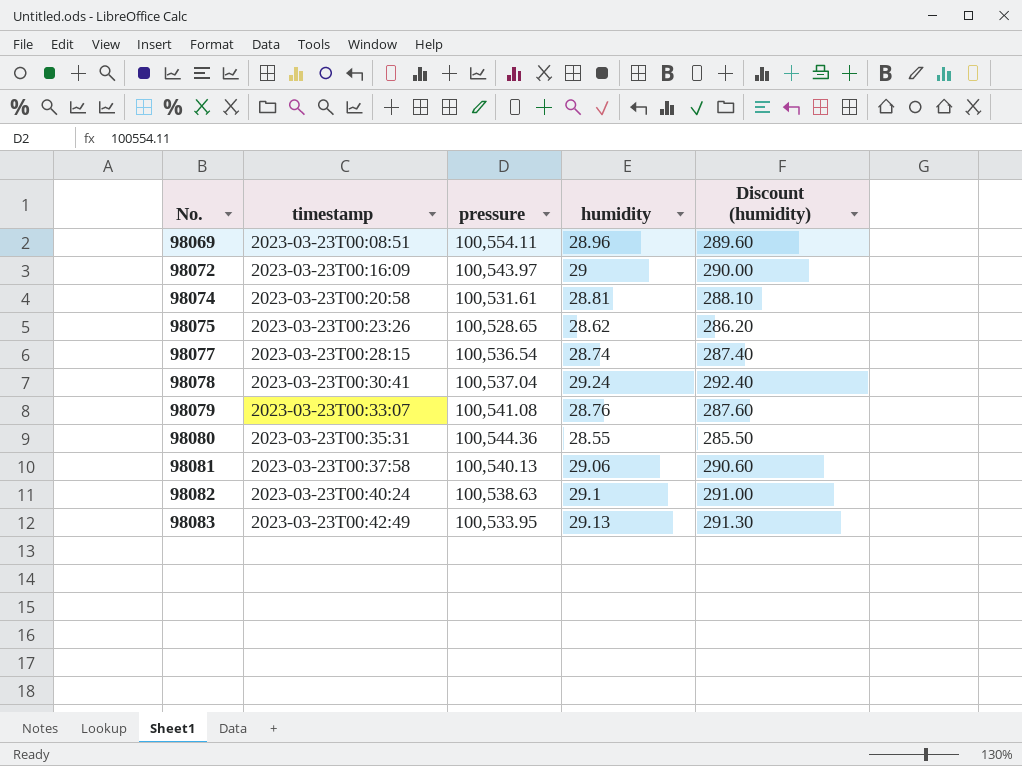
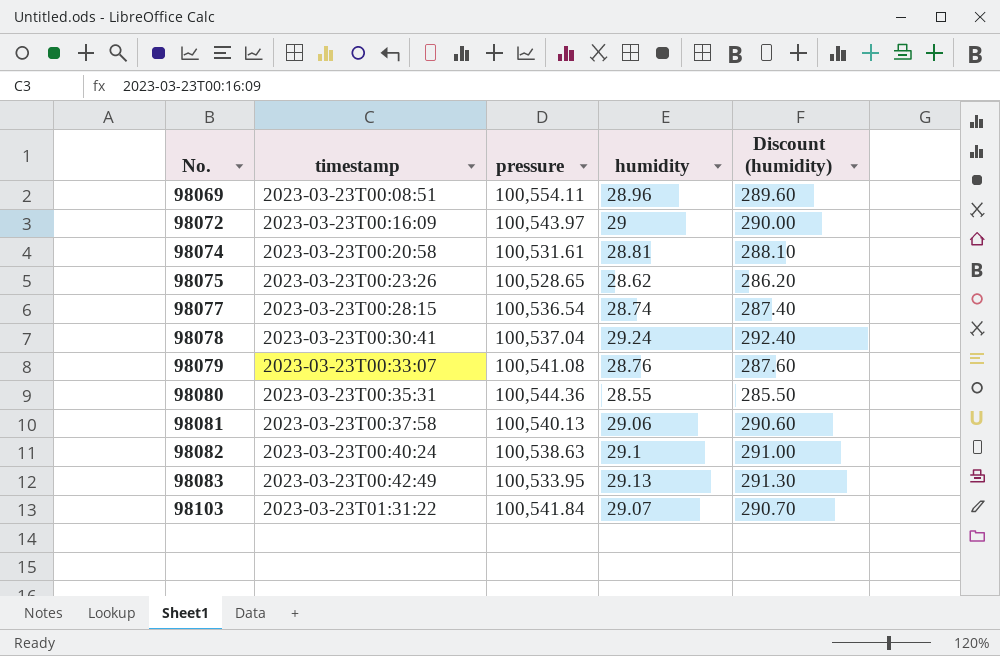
row 98103: none -> 2023-03-23T01:31:22 | 100,541.84 | 29.07 | 290.70

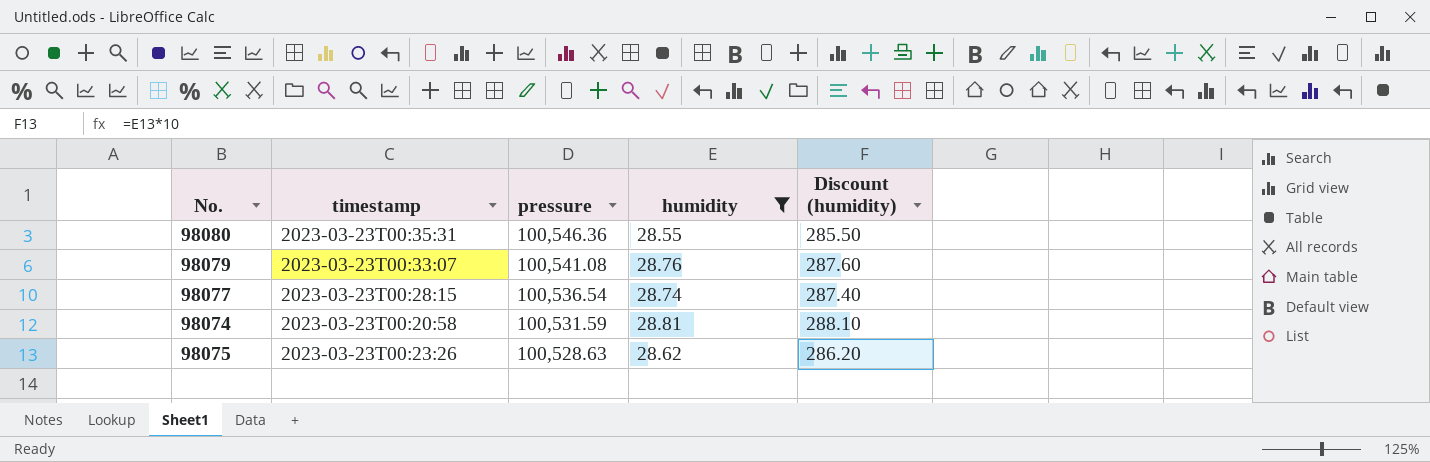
filter: none -> humidity <= 28.81
row order: No. ascending -> pressure descending
98080 | pressure: 100,544.36 -> 100,546.36
98074 | pressure: 100,531.61 -> 100,531.59
98075 | pressure: 100,528.65 -> 100,528.63

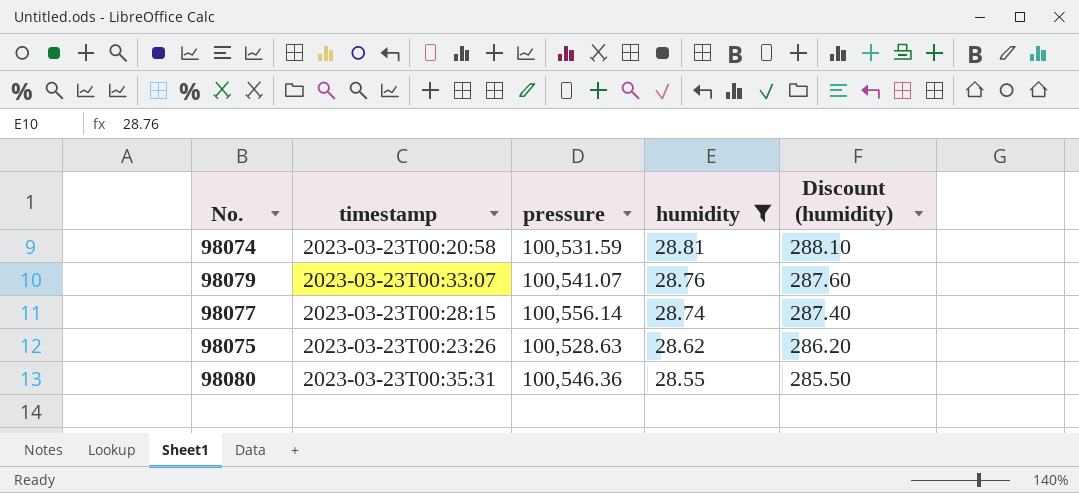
row order: pressure descending -> humidity descending
98079 | pressure: 100,541.08 -> 100,541.07
98077 | pressure: 100,536.54 -> 100,556.14

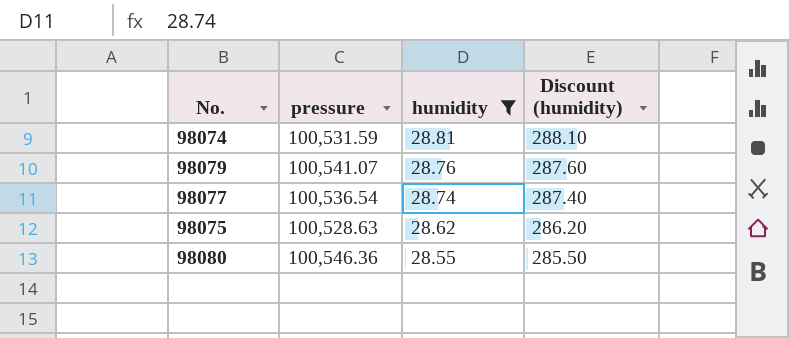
column timestamp | position: 2 -> none
98077 | pressure: 100,556.14 -> 100,536.54

